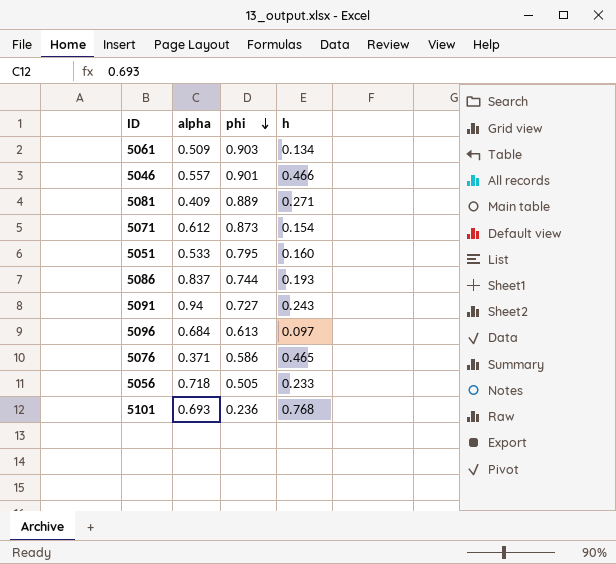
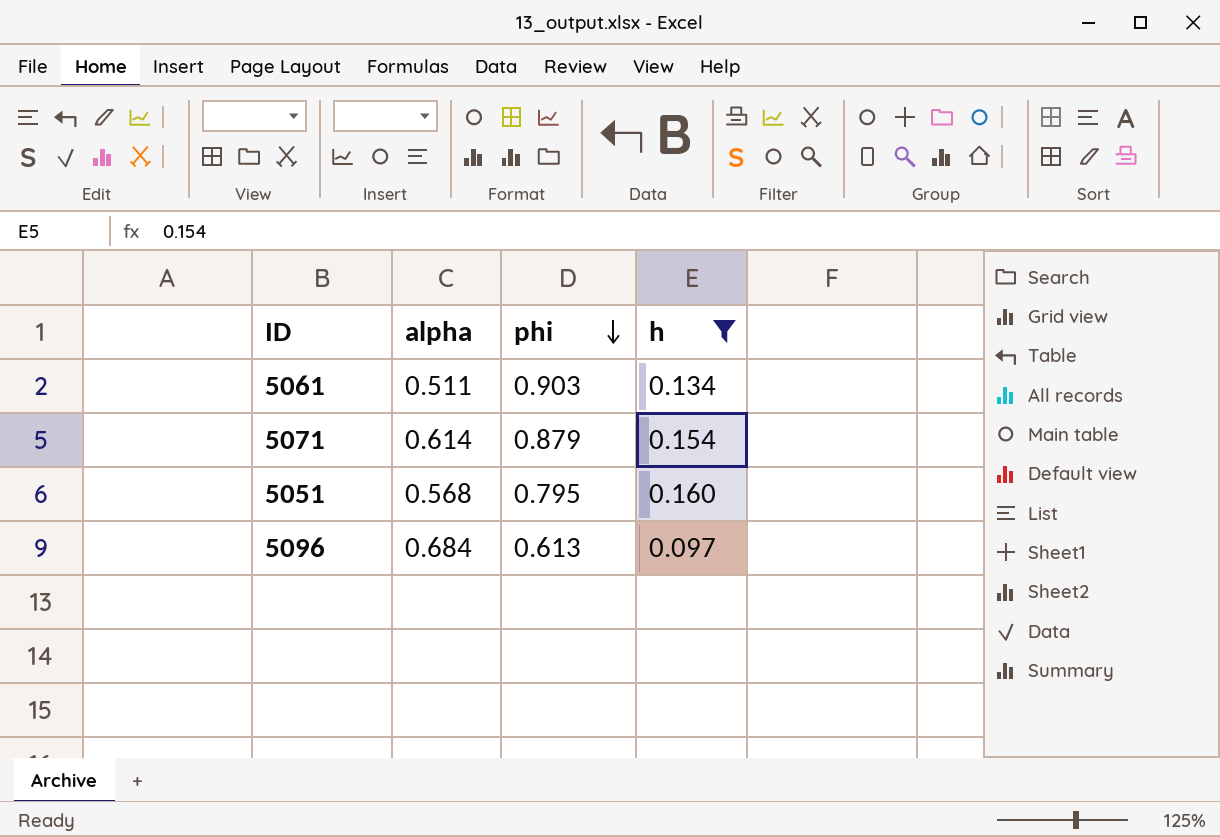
filter: none -> h <= 0.160
5061 | alpha: 0.509 -> 0.511
5071 | alpha: 0.612 -> 0.614
5071 | phi: 0.873 -> 0.879
5051 | alpha: 0.533 -> 0.568

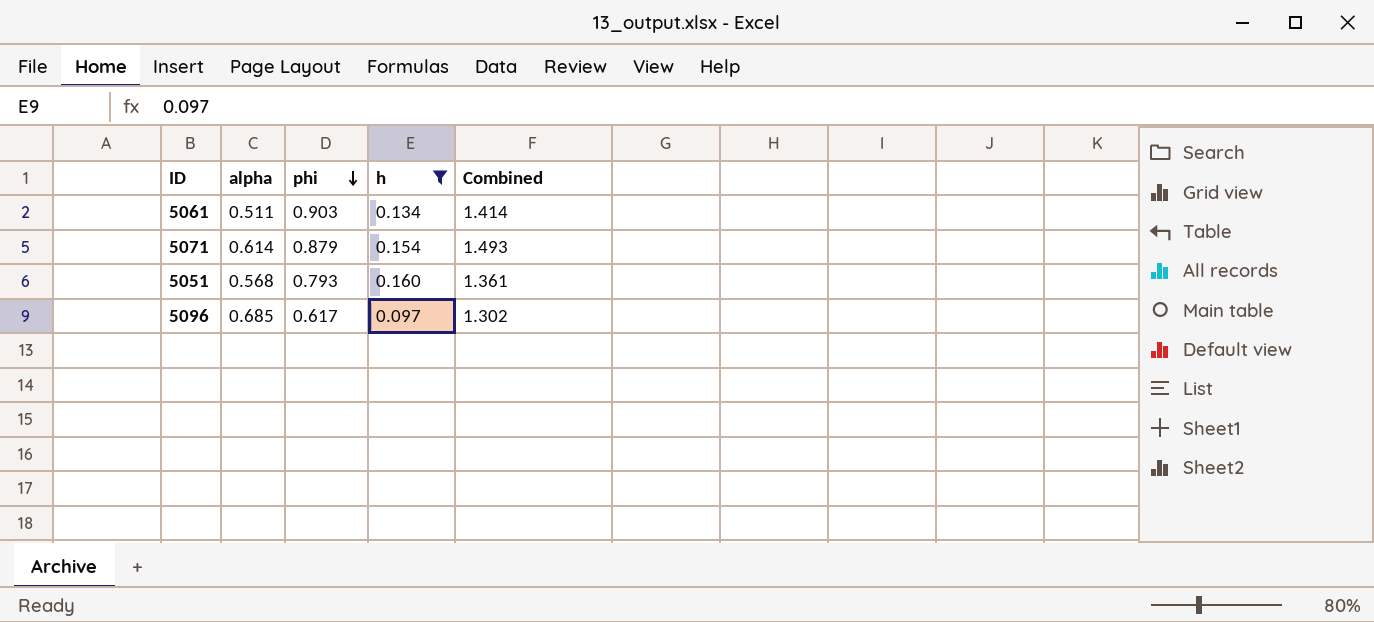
column Combined | formula: none -> [alpha] + [phi]
5051 | phi: 0.795 -> 0.793
5096 | alpha: 0.684 -> 0.685
5096 | phi: 0.613 -> 0.617

